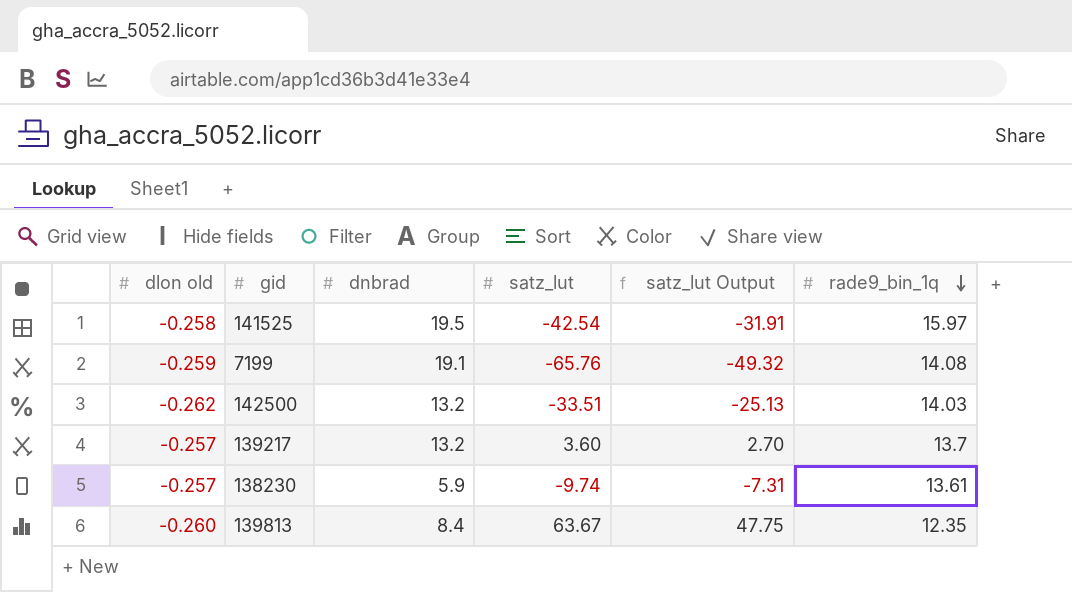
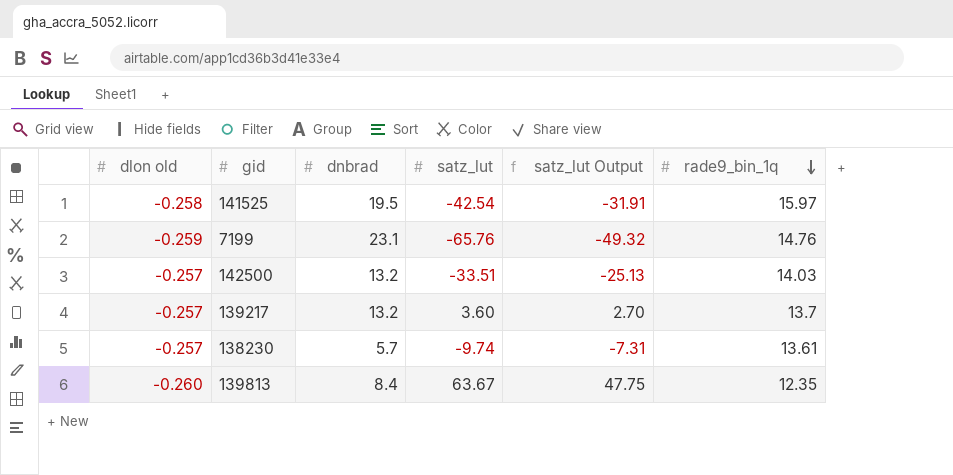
7199 | dnbrad: 19.1 -> 23.1
7199 | rade9_bin_1q: 14.08 -> 14.76
142500 | dlon old: -0.262 -> -0.257
138230 | dnbrad: 5.9 -> 5.7

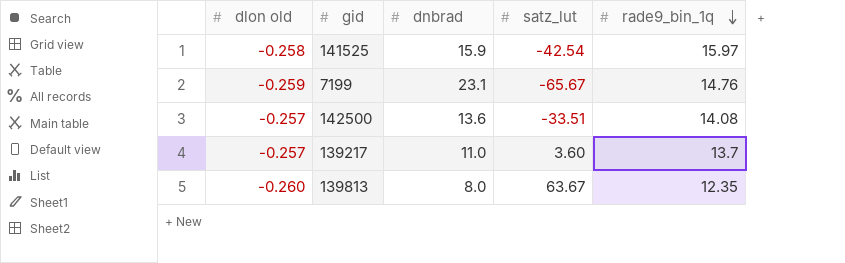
column satz_lut Output | formula: [satz_lut] * 0.75 -> none
row 138230: -0.257 | 5.7 | -9.74 | -7.31 | 13.61 -> none
141525 | dnbrad: 19.5 -> 15.9
7199 | satz_lut: -65.76 -> -65.67
142500 | dnbrad: 13.2 -> 13.6
142500 | rade9_bin_1q: 14.03 -> 14.08
139217 | dnbrad: 13.2 -> 11.0
139813 | dnbrad: 8.4 -> 8.0

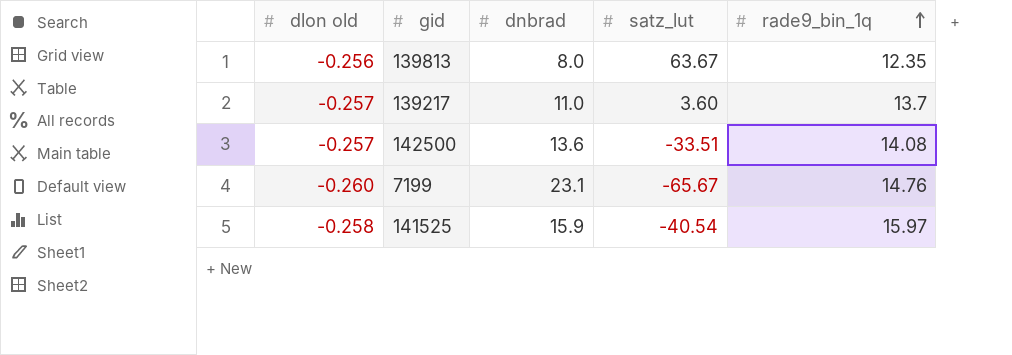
row order: rade9_bin_1q descending -> rade9_bin_1q ascending
139813 | dlon old: -0.260 -> -0.256
7199 | dlon old: -0.259 -> -0.260
141525 | satz_lut: -42.54 -> -40.54

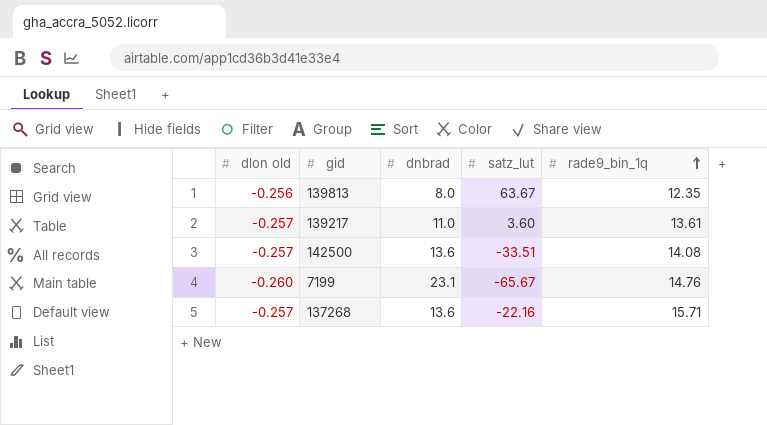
row 141525: -0.258 | 15.9 | -40.54 | 15.97 -> none
139217 | rade9_bin_1q: 13.7 -> 13.61
row 137268: none -> -0.257 | 13.6 | -22.16 | 15.71

